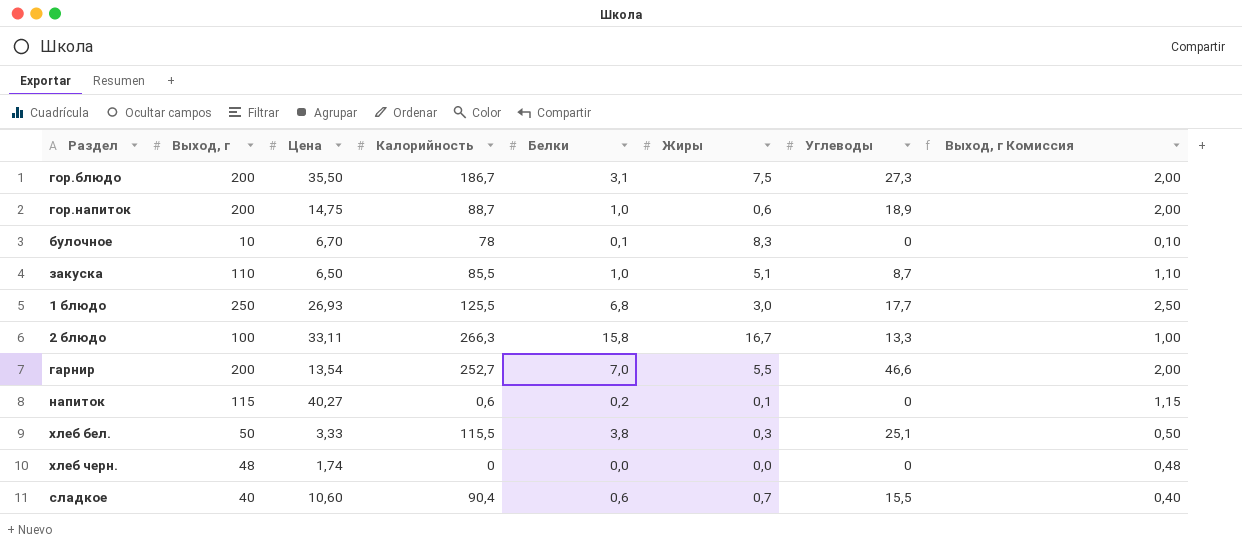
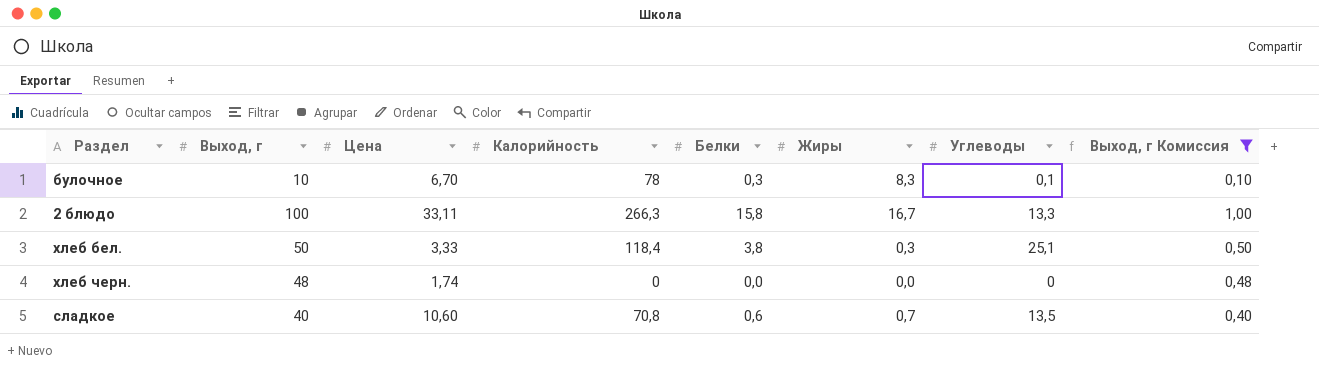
filter: none -> Выход, г Комиссия <= 1,00
булочное | Белки: 0,1 -> 0,3
булочное | Углеводы: 0 -> 0,1
хлеб бел. | Калорийность: 115,5 -> 118,4
сладкое | Калорийность: 90,4 -> 70,8
сладкое | Углеводы: 15,5 -> 13,5

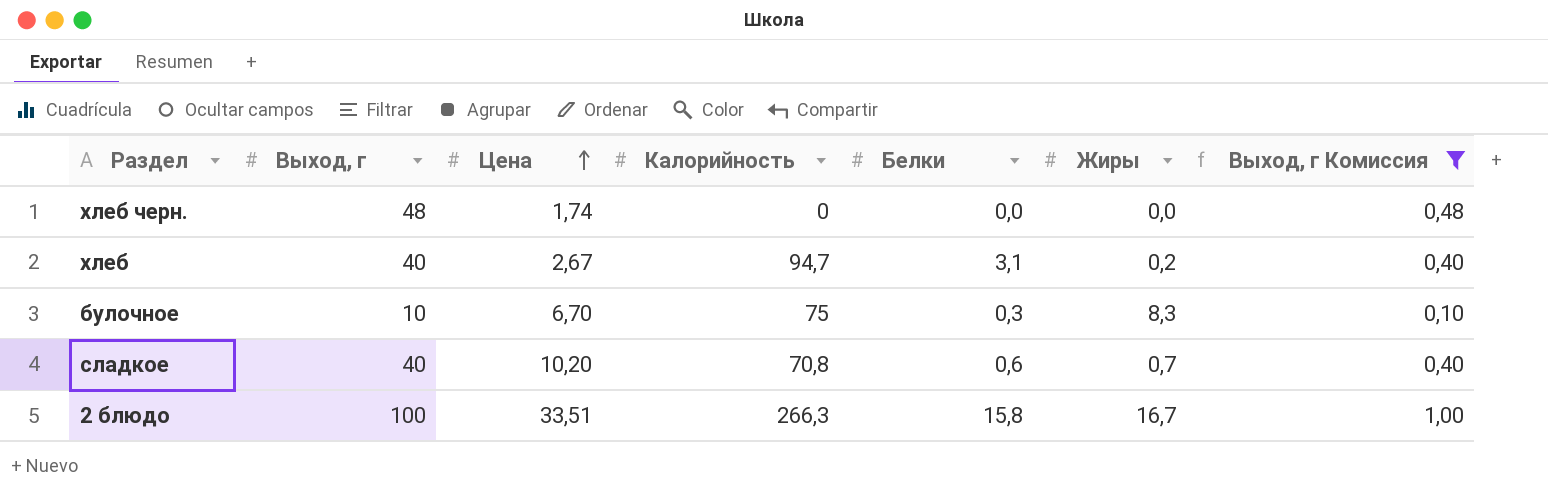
row order: none -> Цена ascending
column Углеводы | position: 7 -> none
row хлеб бел.: 50 | 3,33 | 118,4 | 3,8 | 0,3 | 25,1 | 0,50 -> none
row хлеб: none -> 40 | 2,67 | 94,7 | 3,1 | 0,2 | 0,40
булочное | Калорийность: 78 -> 75
сладкое | Цена: 10,60 -> 10,20
2 блюдо | Цена: 33,11 -> 33,51

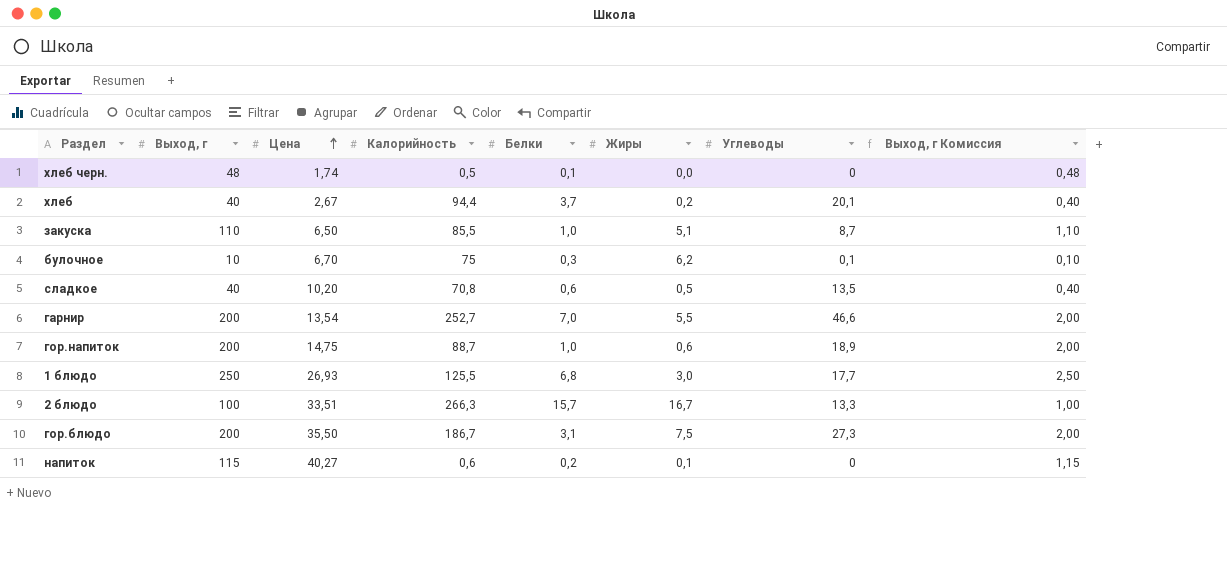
filter: Выход, г Комиссия <= 1,00 -> none
column Углеводы | position: none -> 7
хлеб черн. | Калорийность: 0 -> 0,5
хлеб черн. | Белки: 0,0 -> 0,1
хлеб | Калорийность: 94,7 -> 94,4
хлеб | Белки: 3,1 -> 3,7
булочное | Жиры: 8,3 -> 6,2
сладкое | Жиры: 0,7 -> 0,5
2 блюдо | Белки: 15,8 -> 15,7

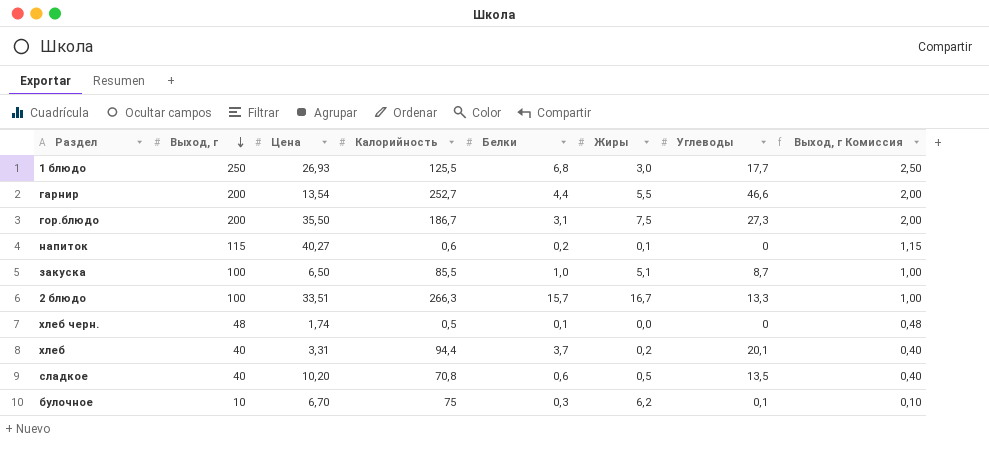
row order: Цена ascending -> Выход, г descending
row гор.напиток: 200 | 14,75 | 88,7 | 1,0 | 0,6 | 18,9 | 2,00 -> none
гарнир | Белки: 7,0 -> 4,4
закуска | Выход, г: 110 -> 100
закуска | Выход, г Комиссия: 1,10 -> 1,00
хлеб | Цена: 2,67 -> 3,31

